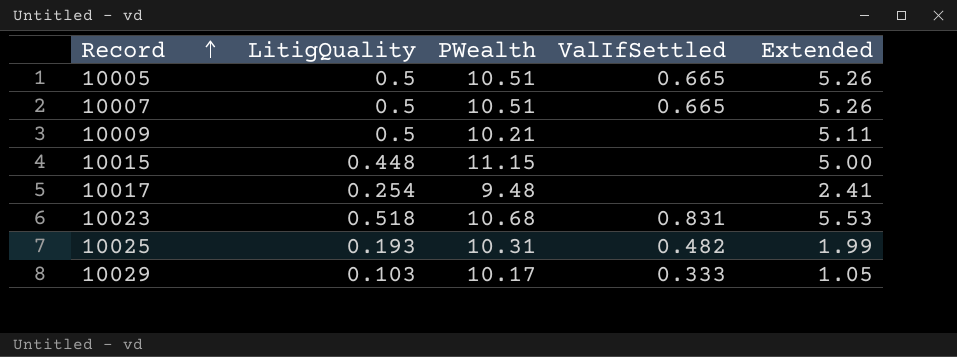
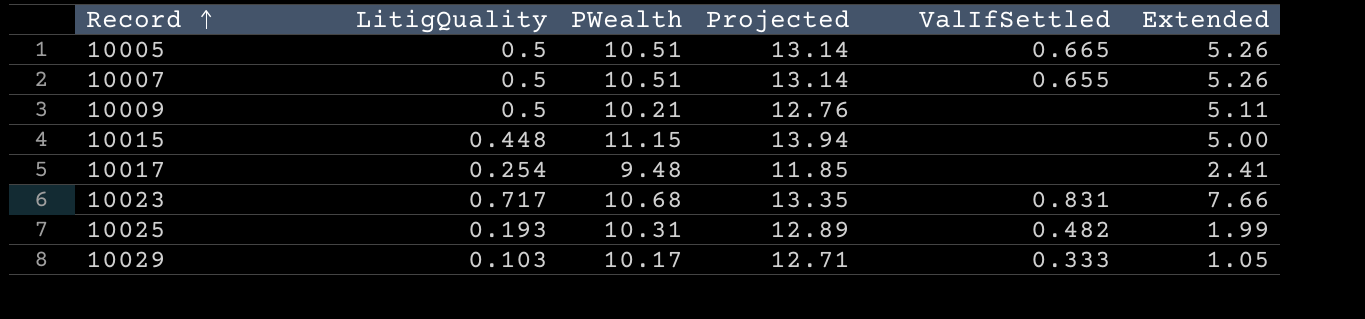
column Projected | formula: none -> [PWealth] * 1.25
10007 | ValIfSettled: 0.665 -> 0.655
10023 | LitigQuality: 0.518 -> 0.717
10023 | Extended: 5.53 -> 7.66

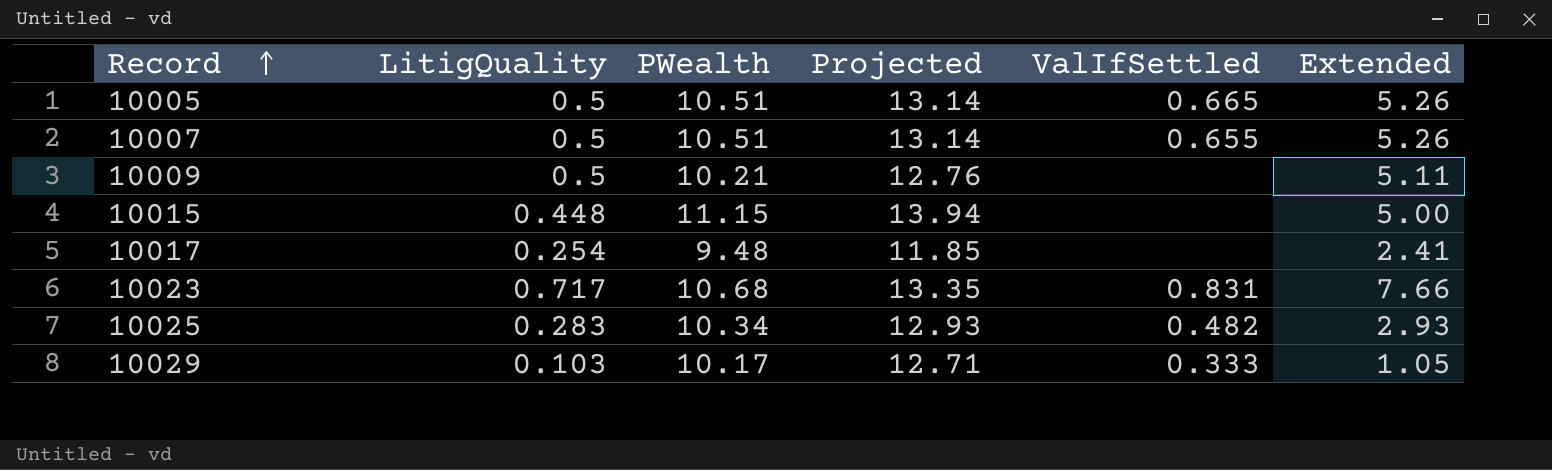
10025 | LitigQuality: 0.193 -> 0.283
10025 | PWealth: 10.31 -> 10.34
10025 | Projected: 12.89 -> 12.93
10025 | Extended: 1.99 -> 2.93

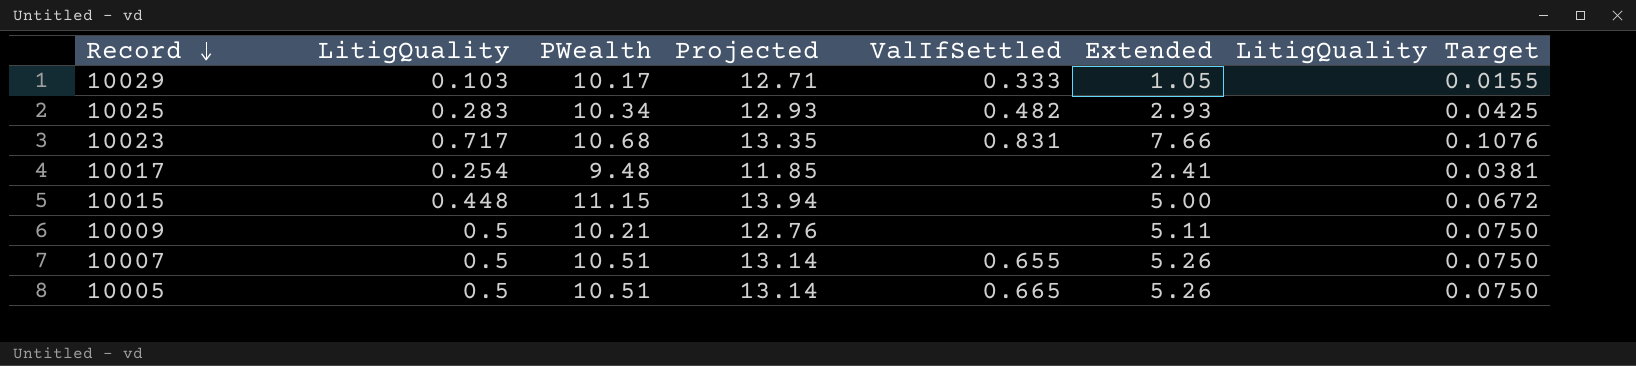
row order: Record ascending -> Record descending
column LitigQuality Target | formula: none -> [LitigQuality] * 0.15

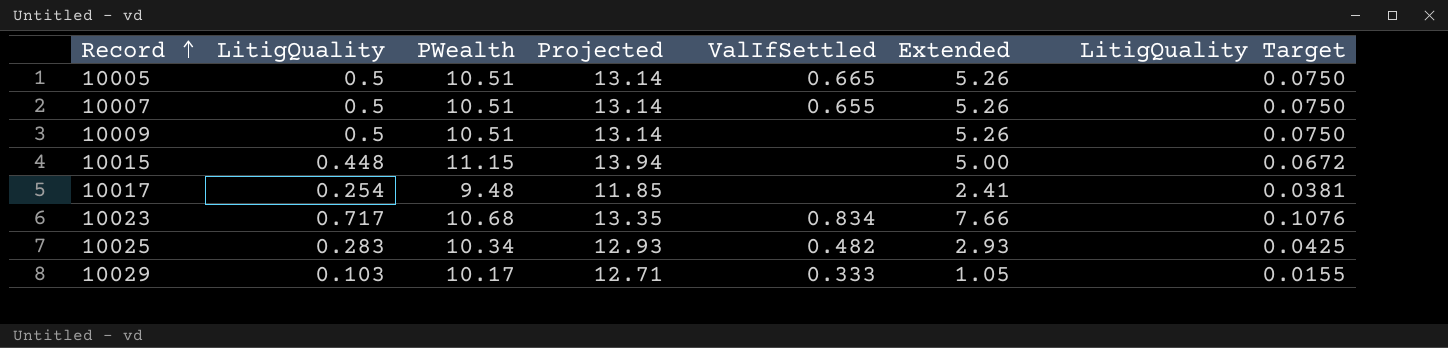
row order: Record descending -> Record ascending
10009 | PWealth: 10.21 -> 10.51
10009 | Projected: 12.76 -> 13.14
10009 | Extended: 5.11 -> 5.26
10023 | ValIfSettled: 0.831 -> 0.834

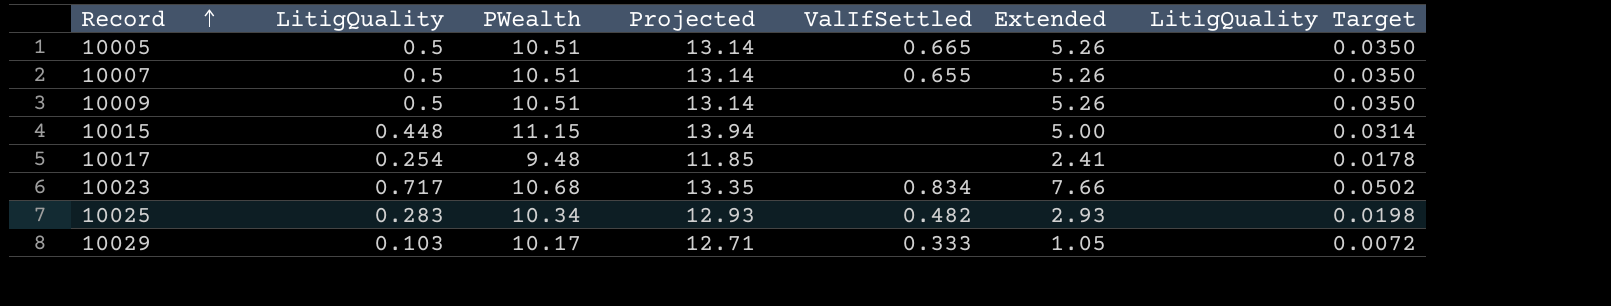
column LitigQuality Target | formula: [LitigQuality] * 0.15 -> [LitigQuality] * 0.07

